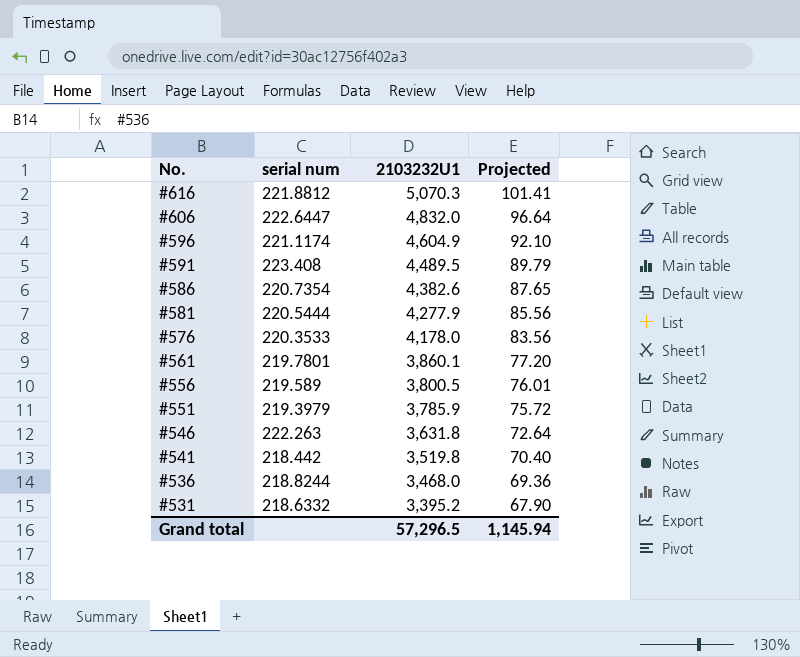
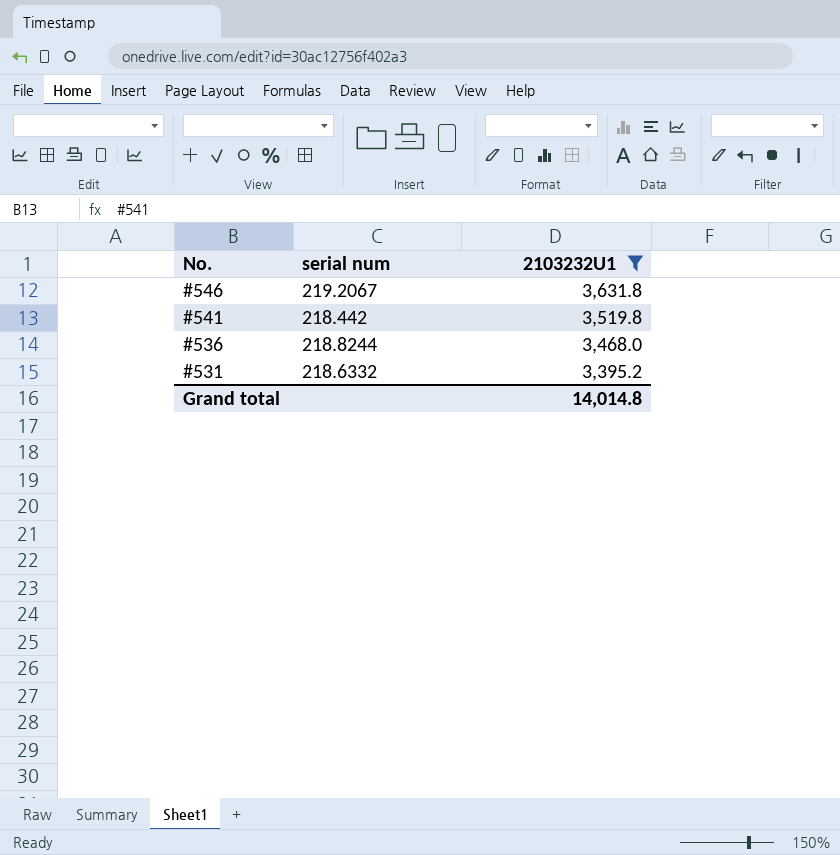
filter: none -> 2103232U1 <= 3,631.8
column Projected | formula: [2103232U1] * 0.02 -> none
#546 | serial num: 222.263 -> 219.2067
Grand total | 2103232U1: 57,296.5 -> 14,014.8

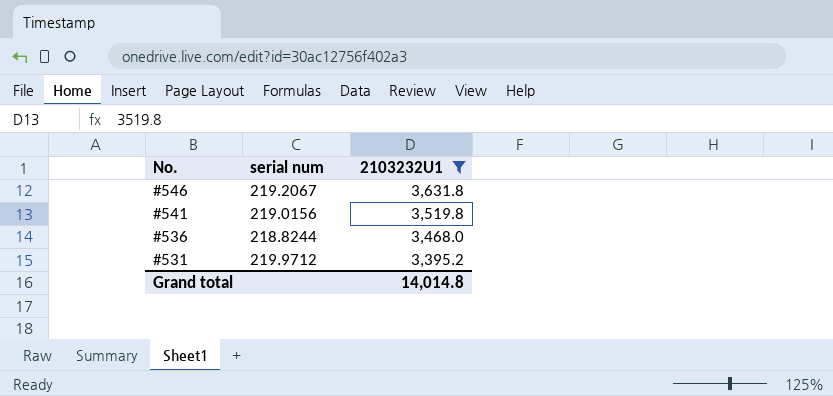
#541 | serial num: 218.442 -> 219.0156
#531 | serial num: 218.6332 -> 219.9712

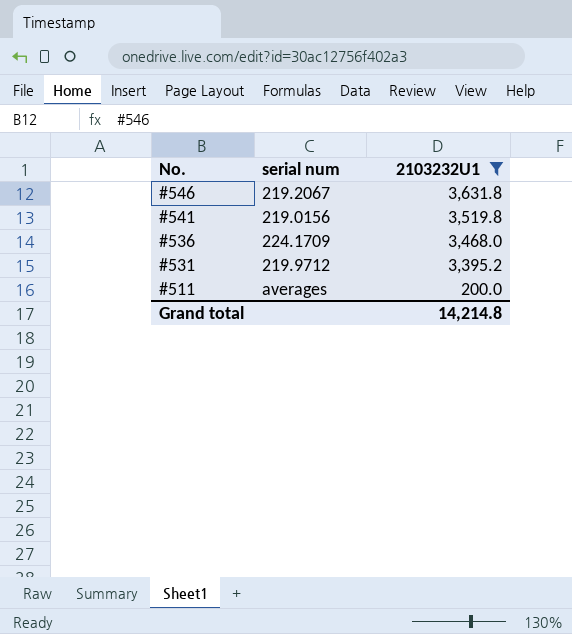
#536 | serial num: 218.8244 -> 224.1709
row #511: none -> averages | 200.0
Grand total | 2103232U1: 14,014.8 -> 14,214.8

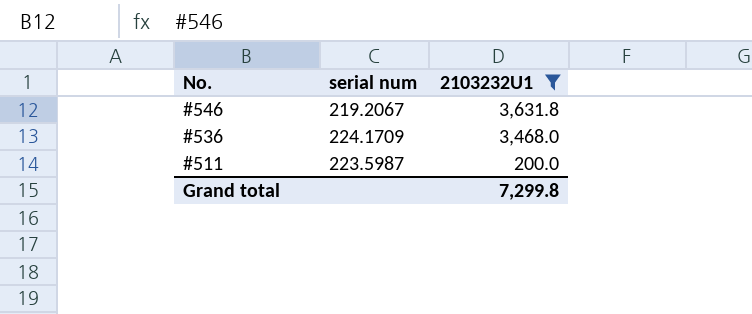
row #541: 219.0156 | 3,519.8 -> none
row #531: 219.9712 | 3,395.2 -> none
#511 | serial num: averages -> 223.5987
Grand total | 2103232U1: 14,214.8 -> 7,299.8

